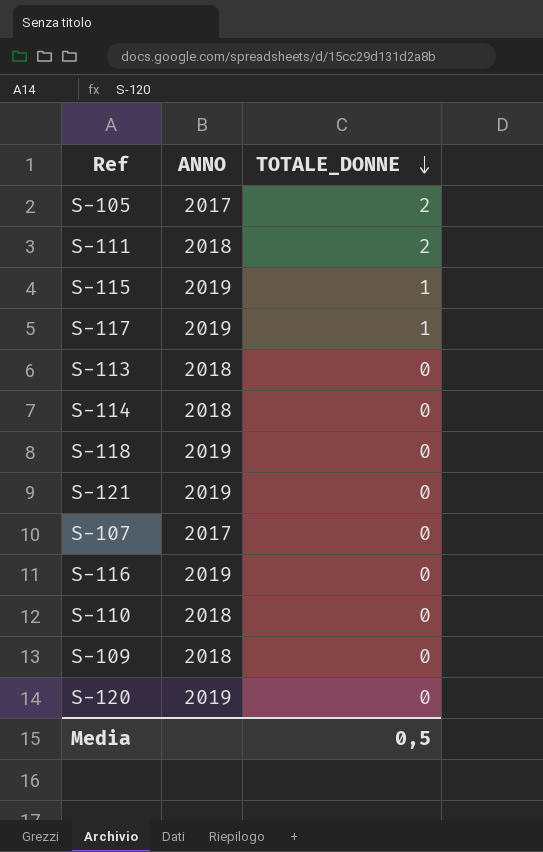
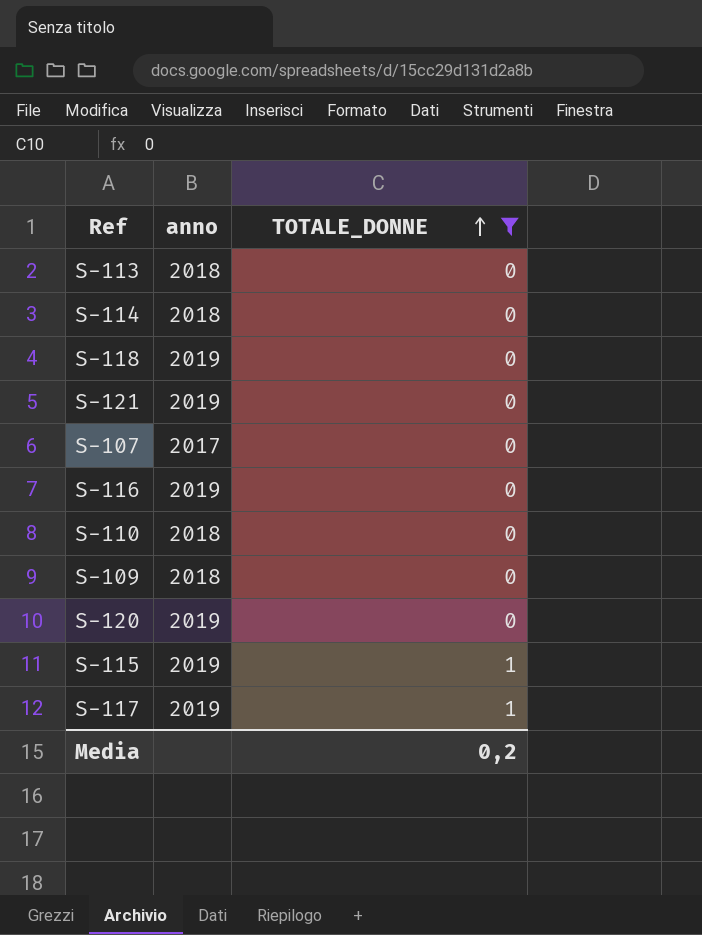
filter: none -> TOTALE_DONNE != 2
row order: TOTALE_DONNE descending -> TOTALE_DONNE ascending
column name: ANNO -> anno
Media | TOTALE_DONNE: 0,5 -> 0,2

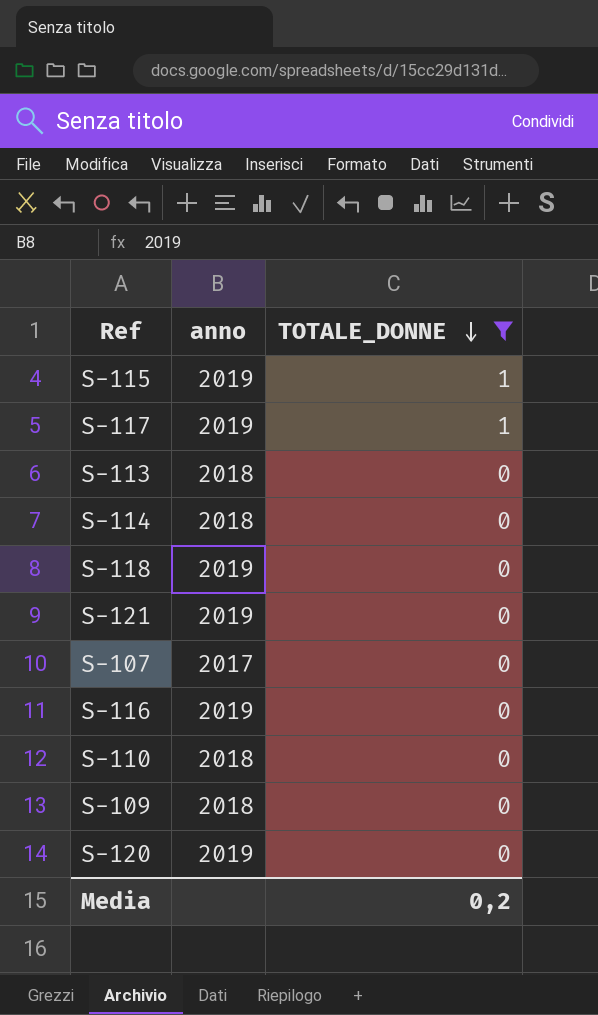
row order: TOTALE_DONNE ascending -> TOTALE_DONNE descending

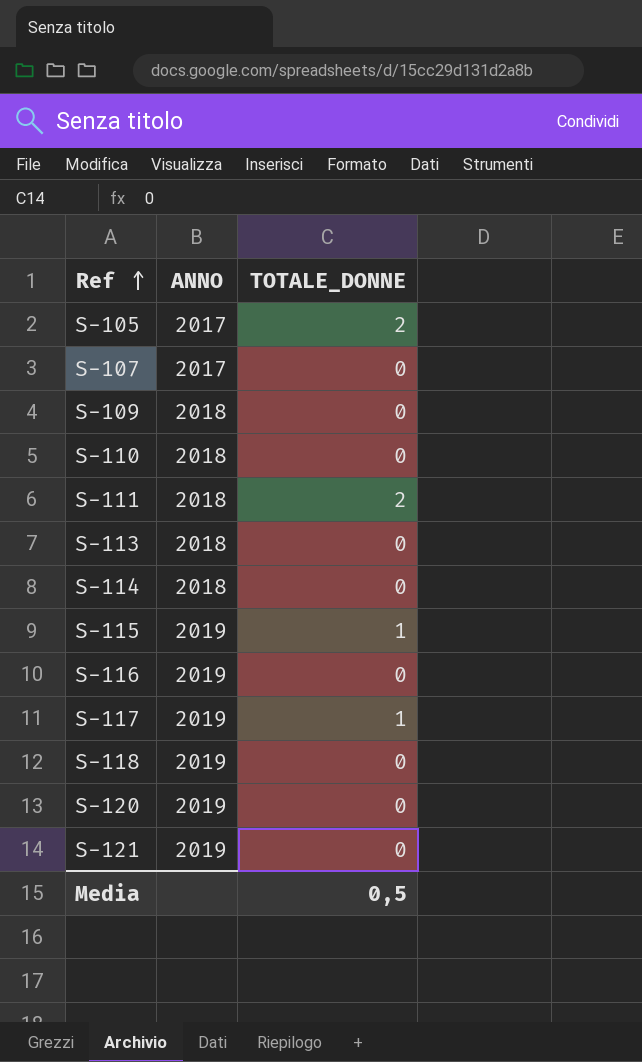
filter: TOTALE_DONNE != 2 -> none
row order: TOTALE_DONNE descending -> Ref ascending
column name: anno -> ANNO
Media | TOTALE_DONNE: 0,2 -> 0,5

